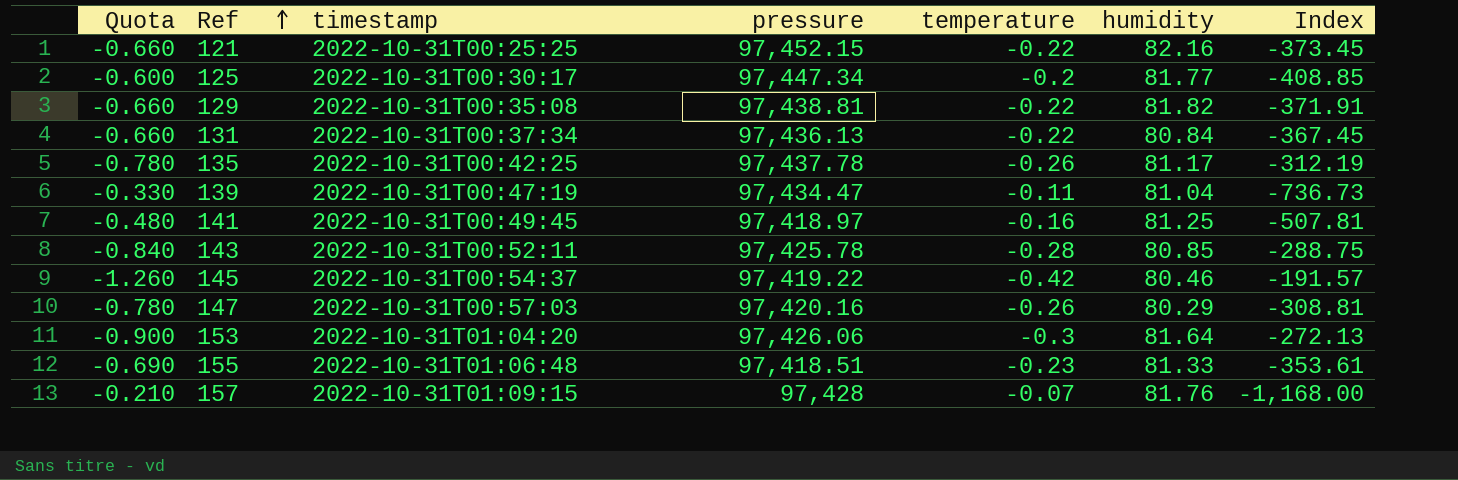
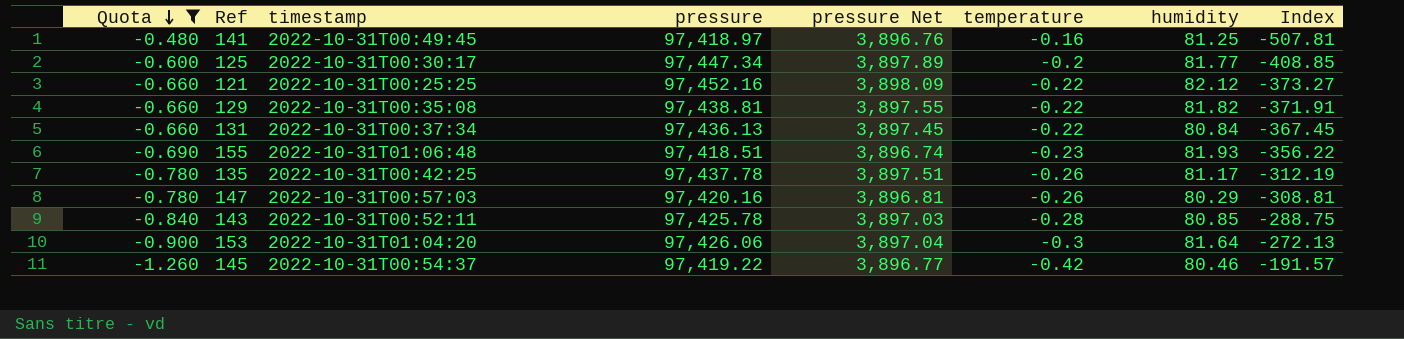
filter: none -> Quota <= -0.480
row order: Ref ascending -> Quota descending
column pressure Net | formula: none -> [pressure] * 0.04
121 | pressure: 97,452.15 -> 97,452.16
121 | humidity: 82.16 -> 82.12
121 | Index: -373.45 -> -373.27
155 | humidity: 81.33 -> 81.93
155 | Index: -353.61 -> -356.22

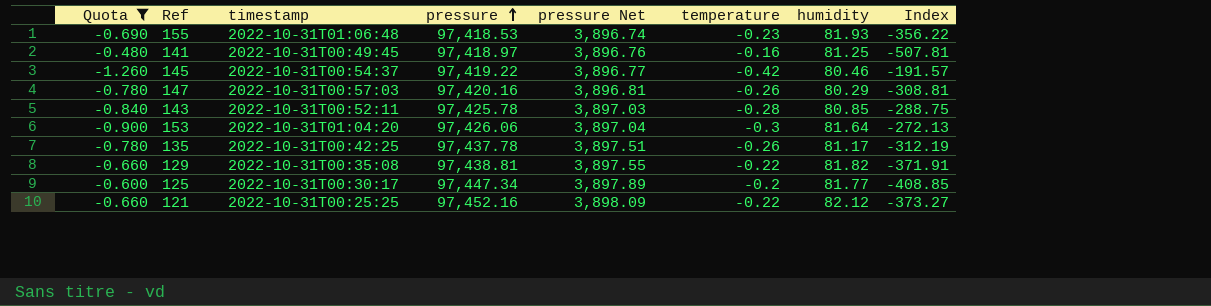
row order: Quota descending -> pressure ascending
row 131: -0.660 | 2022-10-31T00:37:34 | 97,436.13 | 3,897.45 | -0.22 | 80.84 | -367.45 -> none
155 | pressure: 97,418.51 -> 97,418.53

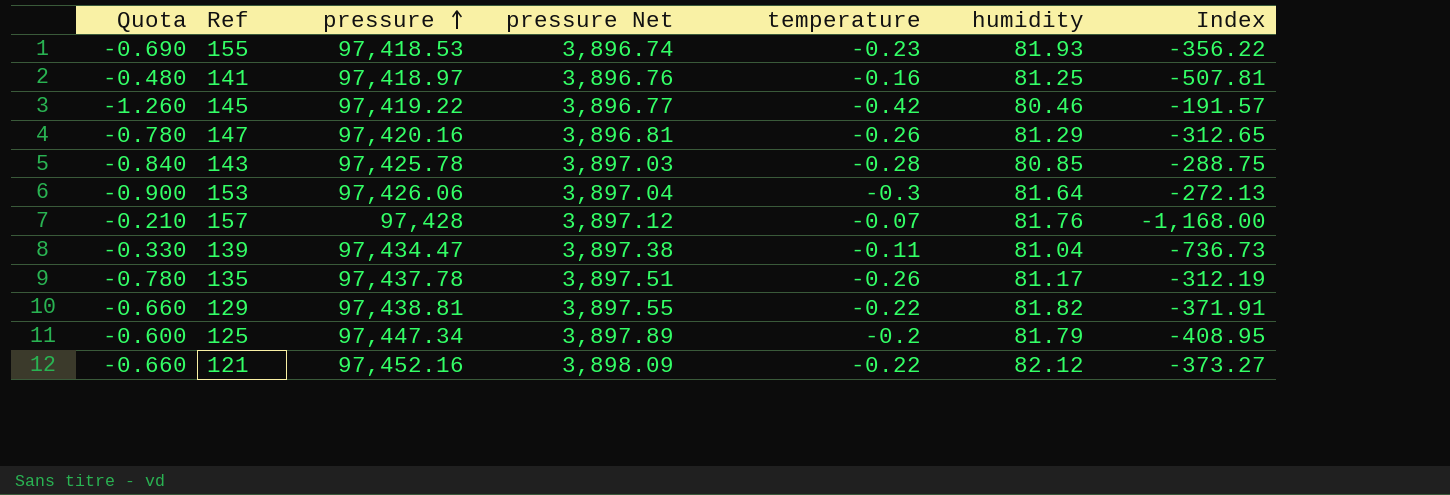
filter: Quota <= -0.480 -> none
column timestamp | position: 3 -> none
147 | humidity: 80.29 -> 81.29
147 | Index: -308.81 -> -312.65
125 | humidity: 81.77 -> 81.79
125 | Index: -408.85 -> -408.95

